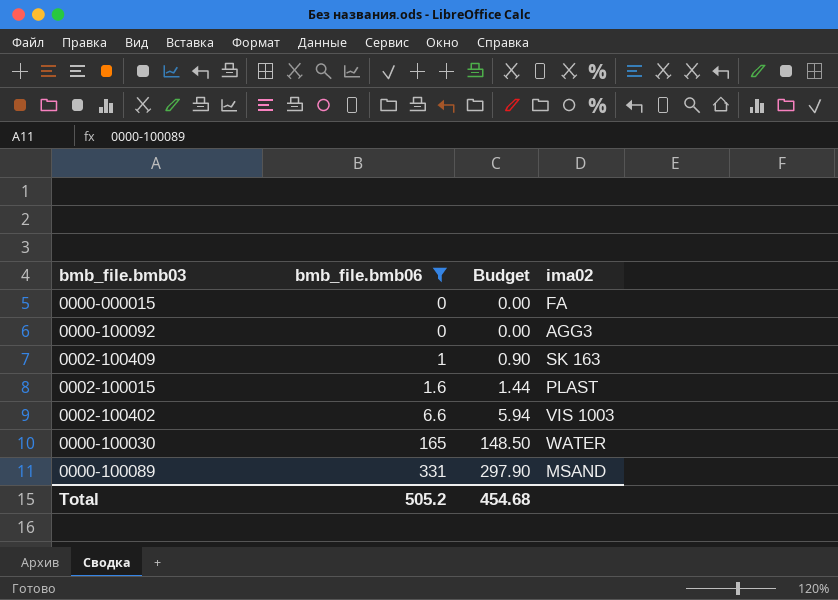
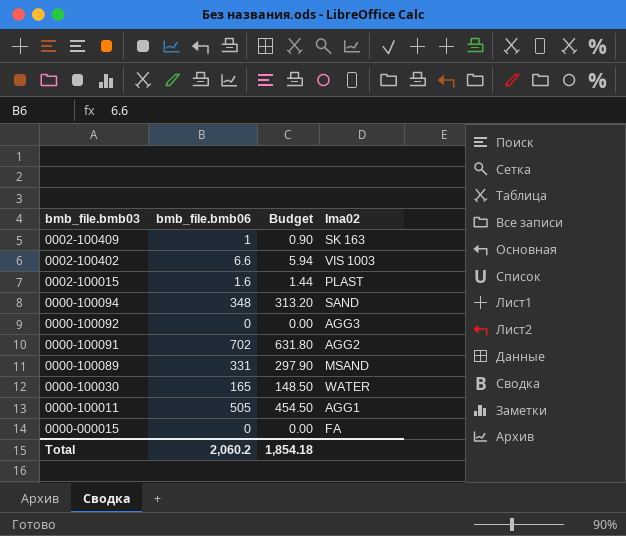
filter: bmb_file.bmb06 <= 331 -> none
row order: bmb_file.bmb06 ascending -> bmb_file.bmb03 descending
column name: ima02 -> Ima02
Total | bmb_file.bmb06: 505.2 -> 2,060.2
Total | Budget: 454.68 -> 1,854.18

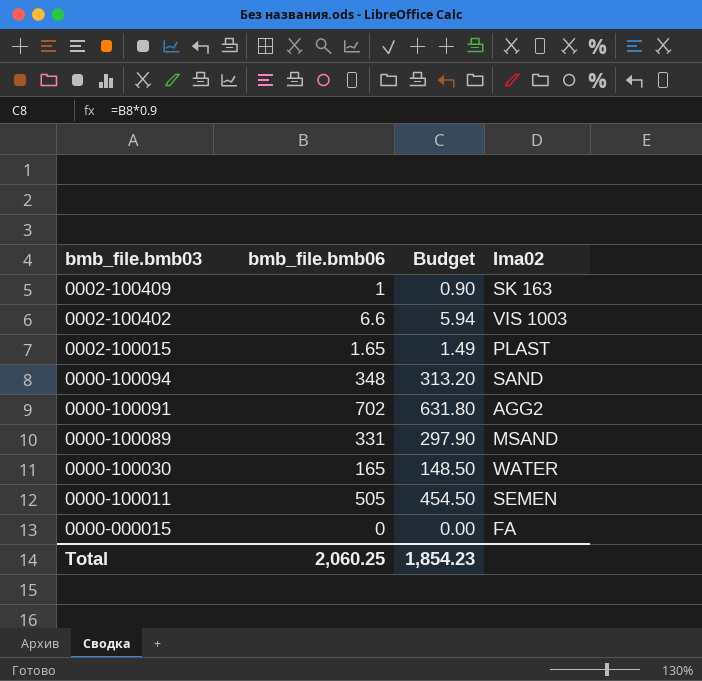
row 0000-100092: 0 | 0.00 | AGG3 -> none
0002-100015 | bmb_file.bmb06: 1.6 -> 1.65
0002-100015 | Budget: 1.44 -> 1.49
0000-100011 | Ima02: AGG1 -> SEMEN
Total | bmb_file.bmb06: 2,060.2 -> 2,060.25
Total | Budget: 1,854.18 -> 1,854.23

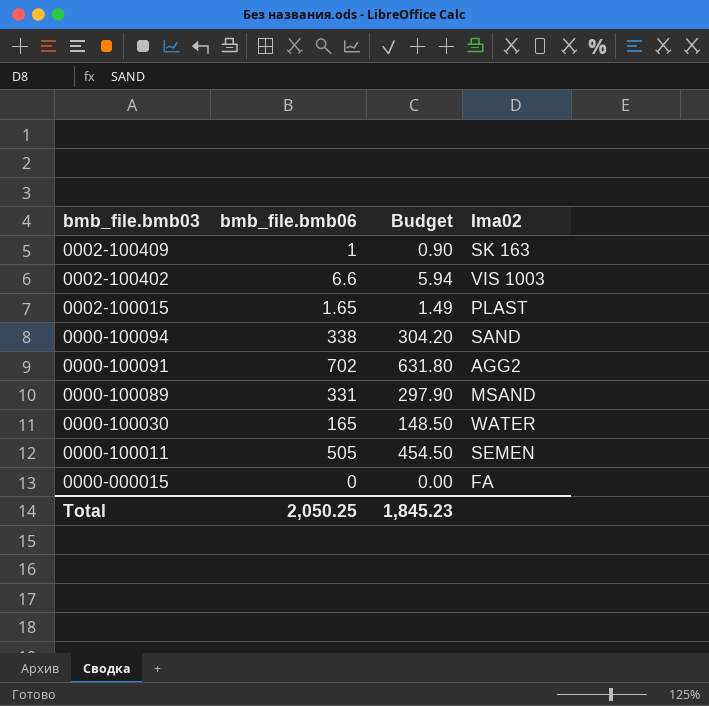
0000-100094 | bmb_file.bmb06: 348 -> 338
0000-100094 | Budget: 313.20 -> 304.20
Total | bmb_file.bmb06: 2,060.25 -> 2,050.25
Total | Budget: 1,854.23 -> 1,845.23

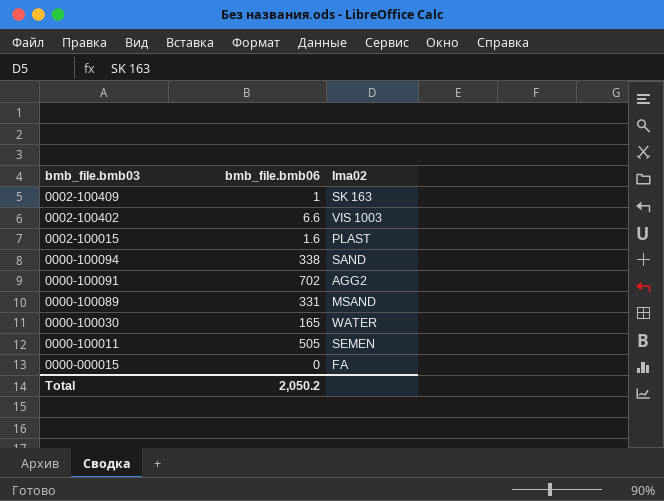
column Budget | formula: [bmb_file.bmb06] * 0.9 -> none
0002-100015 | bmb_file.bmb06: 1.65 -> 1.6
Total | bmb_file.bmb06: 2,050.25 -> 2,050.2

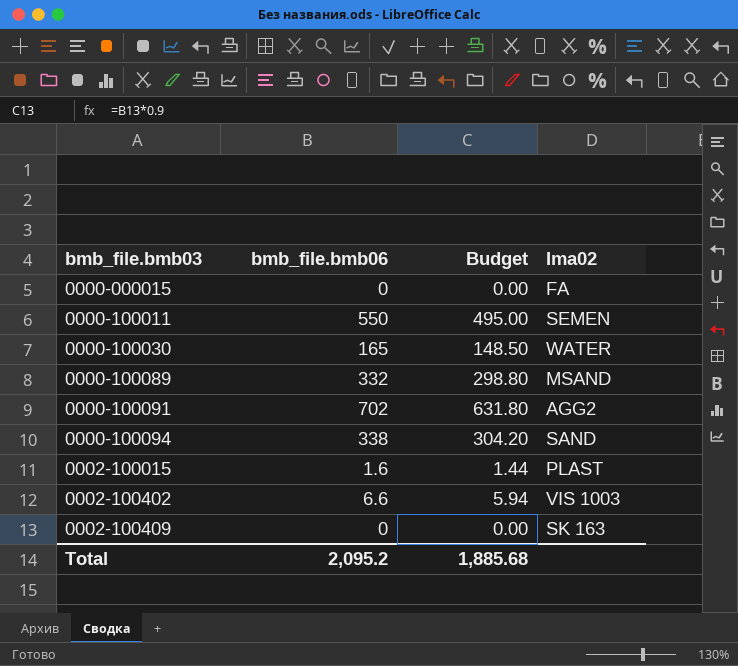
row order: bmb_file.bmb03 descending -> bmb_file.bmb03 ascending
column Budget | formula: none -> [bmb_file.bmb06] * 0.9
0000-100011 | bmb_file.bmb06: 505 -> 550
0000-100089 | bmb_file.bmb06: 331 -> 332
0002-100409 | bmb_file.bmb06: 1 -> 0
Total | bmb_file.bmb06: 2,050.2 -> 2,095.2

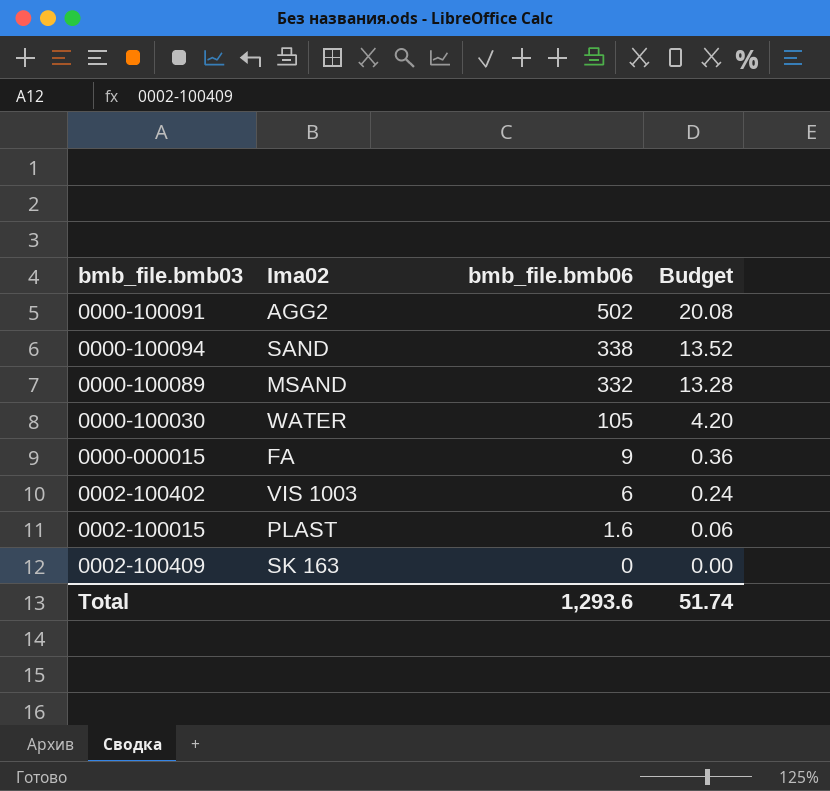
row order: bmb_file.bmb03 ascending -> bmb_file.bmb06 descending
column Ima02 | position: 4 -> 2
column Budget | formula: [bmb_file.bmb06] * 0.9 -> [bmb_file.bmb06] * 0.04
row 0000-100011: 550 | 495.00 | SEMEN -> none
0000-100091 | bmb_file.bmb06: 702 -> 502
0000-100030 | bmb_file.bmb06: 165 -> 105
0000-000015 | bmb_file.bmb06: 0 -> 9
0002-100402 | bmb_file.bmb06: 6.6 -> 6
Total | bmb_file.bmb06: 2,095.2 -> 1,293.6
Total | Budget: 1,885.68 -> 51.74

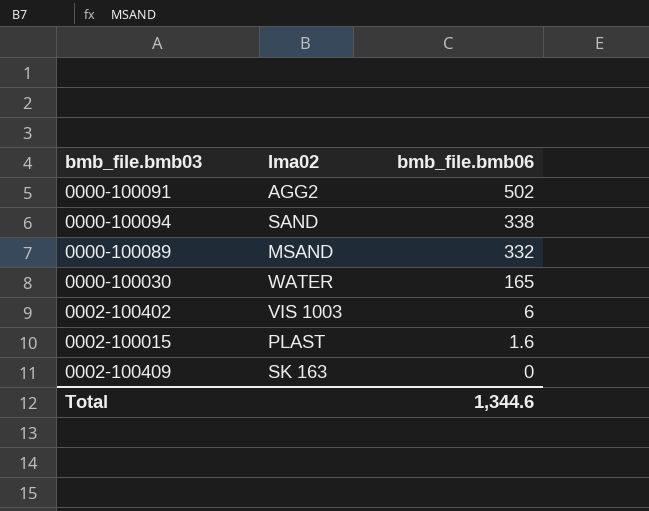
column Budget | formula: [bmb_file.bmb06] * 0.04 -> none
row 0000-000015: FA | 9 | 0.36 -> none
0000-100030 | bmb_file.bmb06: 105 -> 165
Total | bmb_file.bmb06: 1,293.6 -> 1,344.6

